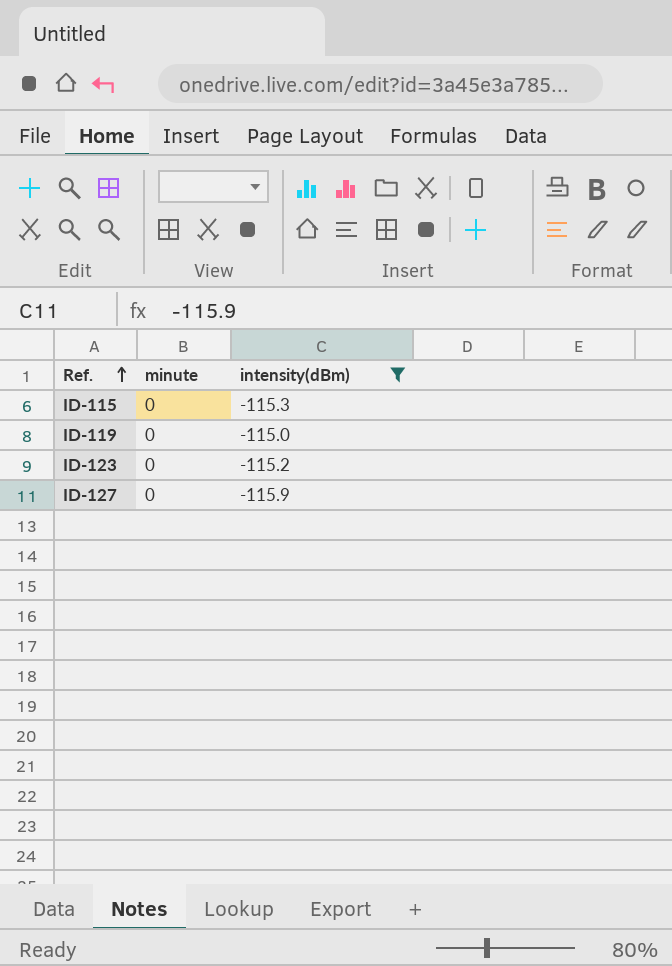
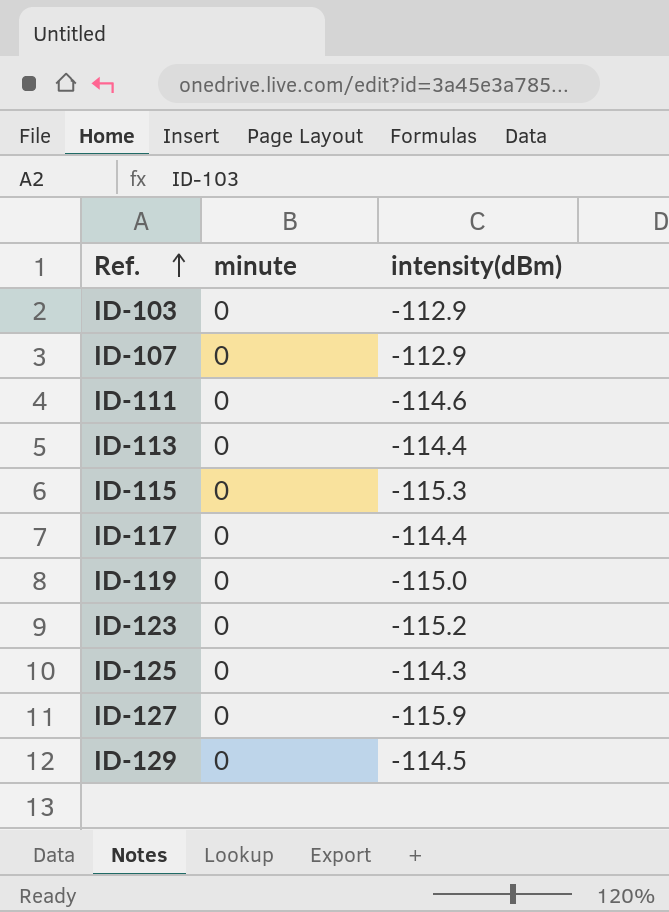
filter: intensity(dBm) <= -115.0 -> none

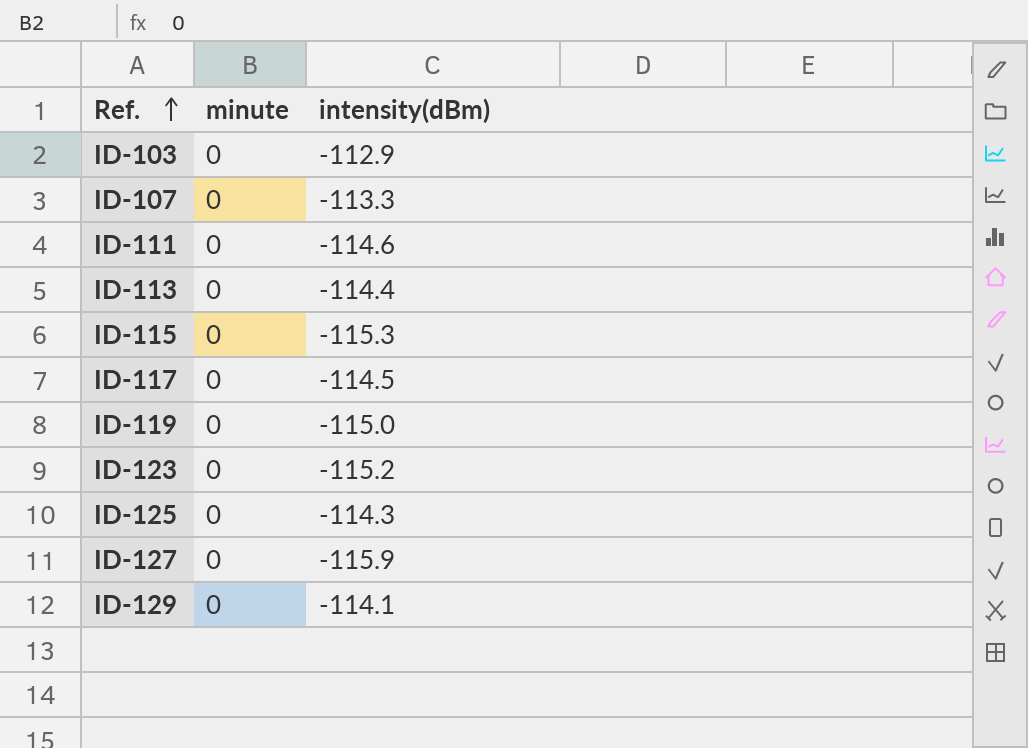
ID-107 | intensity(dBm): -112.9 -> -113.3
ID-117 | intensity(dBm): -114.4 -> -114.5
ID-129 | intensity(dBm): -114.5 -> -114.1

